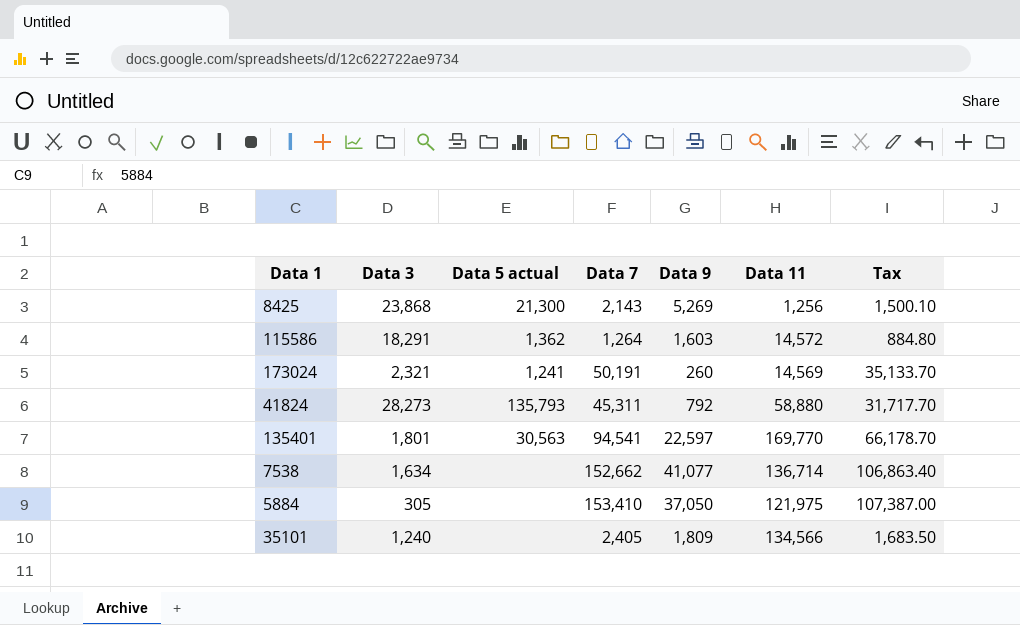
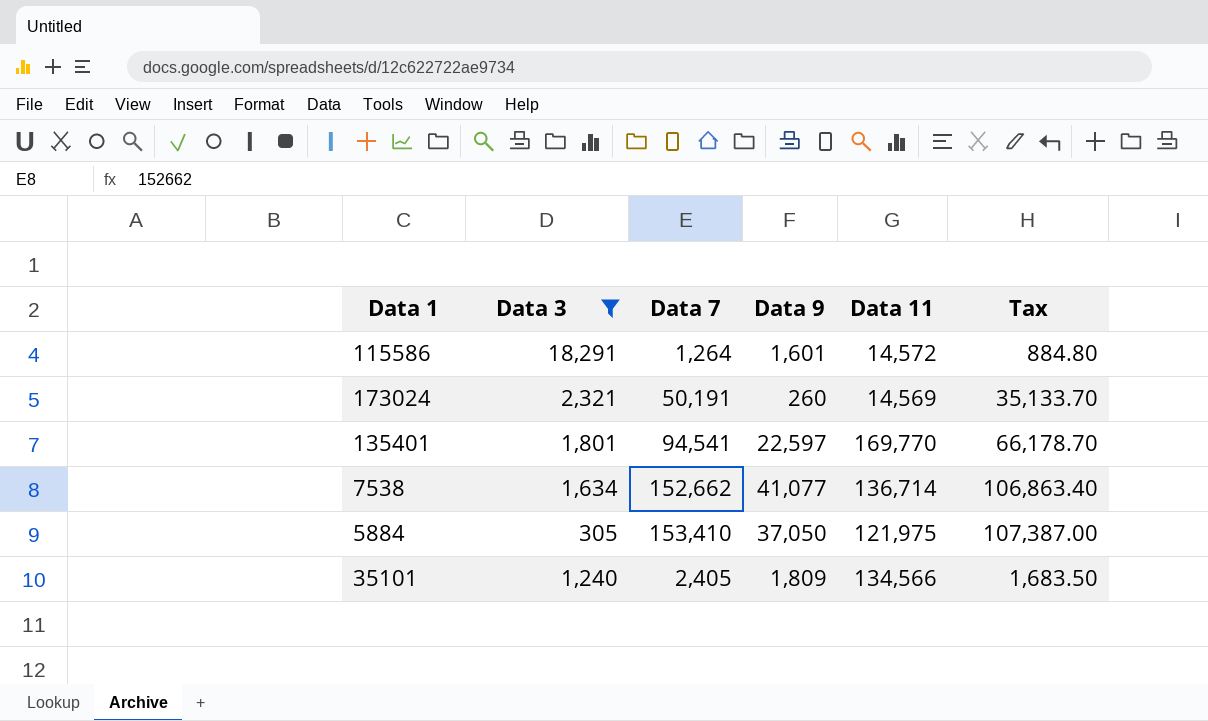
filter: none -> Data 3 <= 18,291
column Data 5 actual | position: 3 -> none
115586 | Data 9: 1,603 -> 1,601

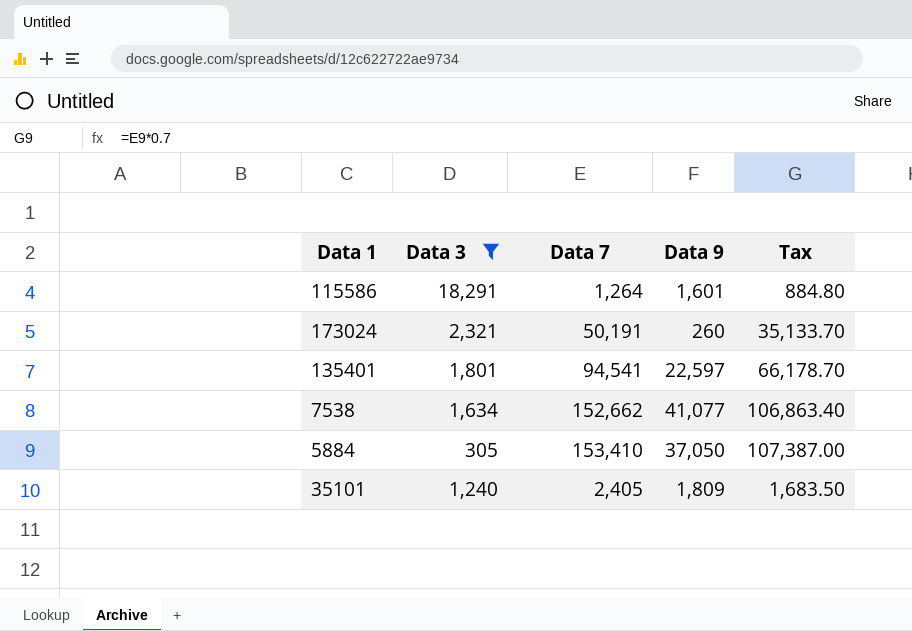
column Data 11 | position: 5 -> none

